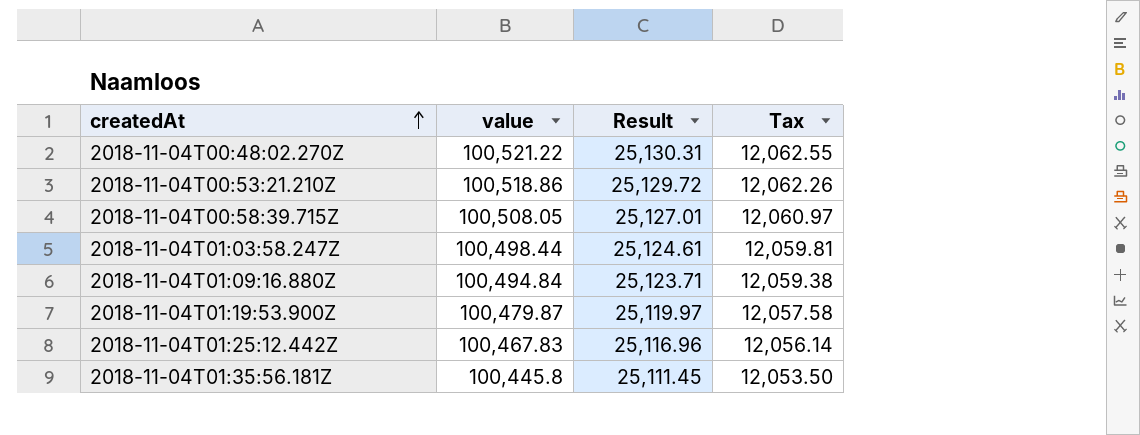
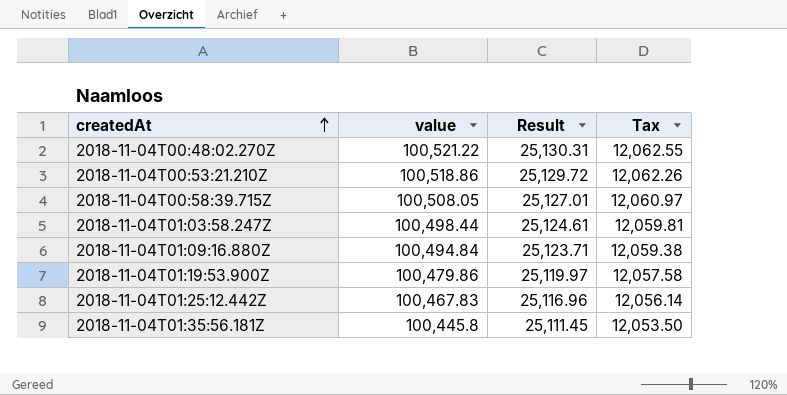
2018-11-04T01:19:53.900Z | value: 100,479.87 -> 100,479.86

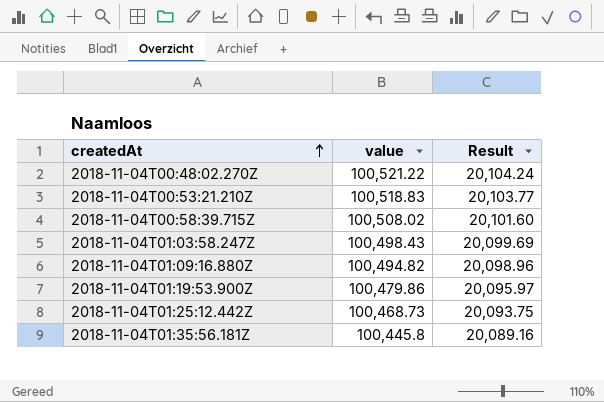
column Tax | formula: [value] * 0.12 -> none
column Result | formula: [value] * 0.25 -> [value] * 0.2
2018-11-04T00:53:21.210Z | value: 100,518.86 -> 100,518.83
2018-11-04T00:58:39.715Z | value: 100,508.05 -> 100,508.02
2018-11-04T01:03:58.247Z | value: 100,498.44 -> 100,498.43
2018-11-04T01:09:16.880Z | value: 100,494.84 -> 100,494.82
2018-11-04T01:25:12.442Z | value: 100,467.83 -> 100,468.73

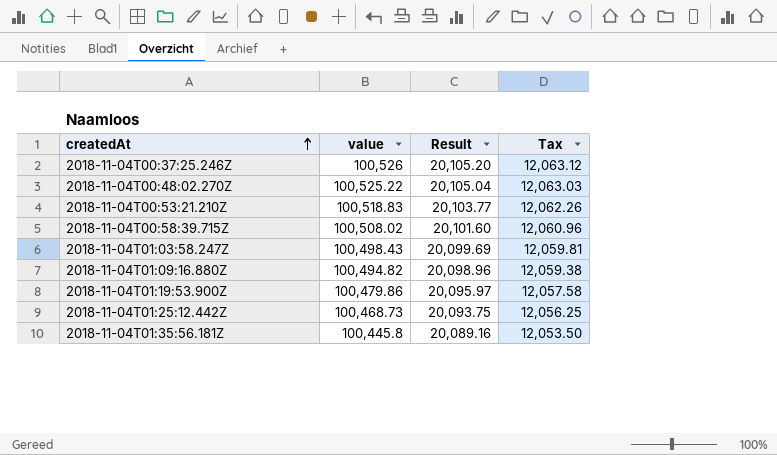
column Tax | formula: none -> [value] * 0.12
row 2018-11-04T00:37:25.246Z: none -> 100,526 | 20,105.20 | 12,063.12
2018-11-04T00:48:02.270Z | value: 100,521.22 -> 100,525.22
2018-11-04T00:48:02.270Z | Result: 20,104.24 -> 20,105.04

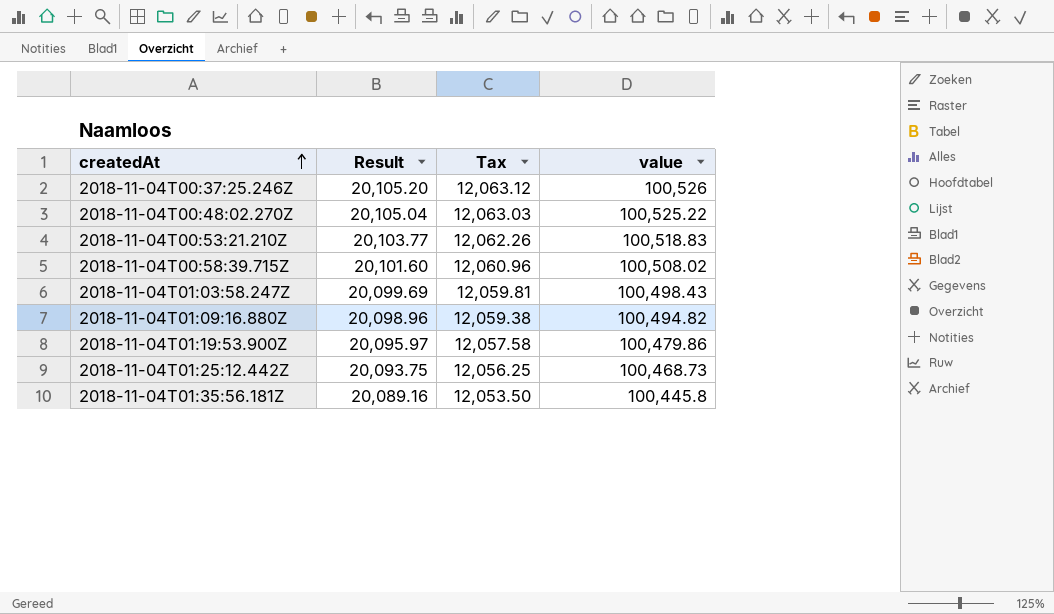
column value | position: 2 -> 4

